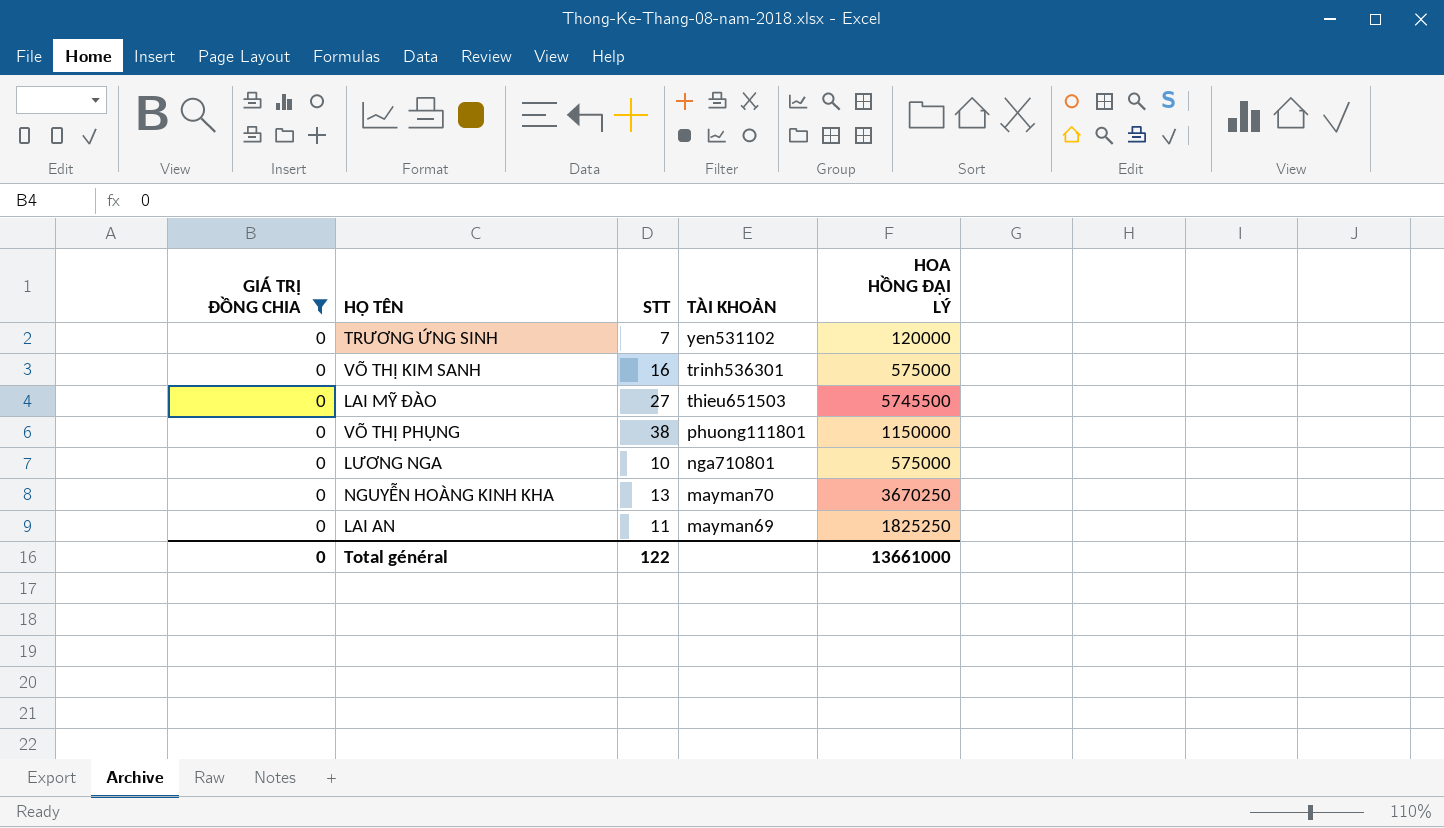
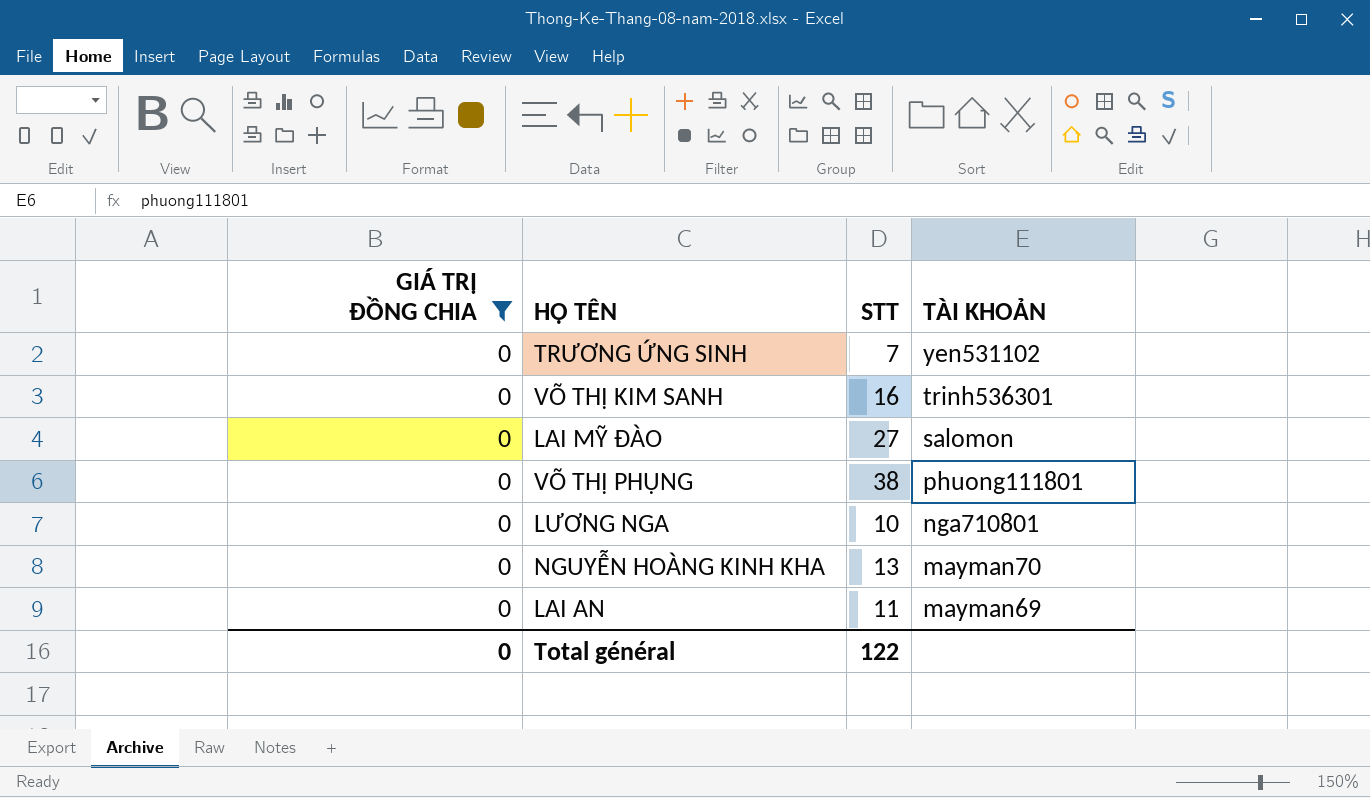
column HOA HỒNG ĐẠI LÝ | position: 5 -> none
LAI MỸ ĐÀO | TÀI KHOẢN: thieu651503 -> salomon

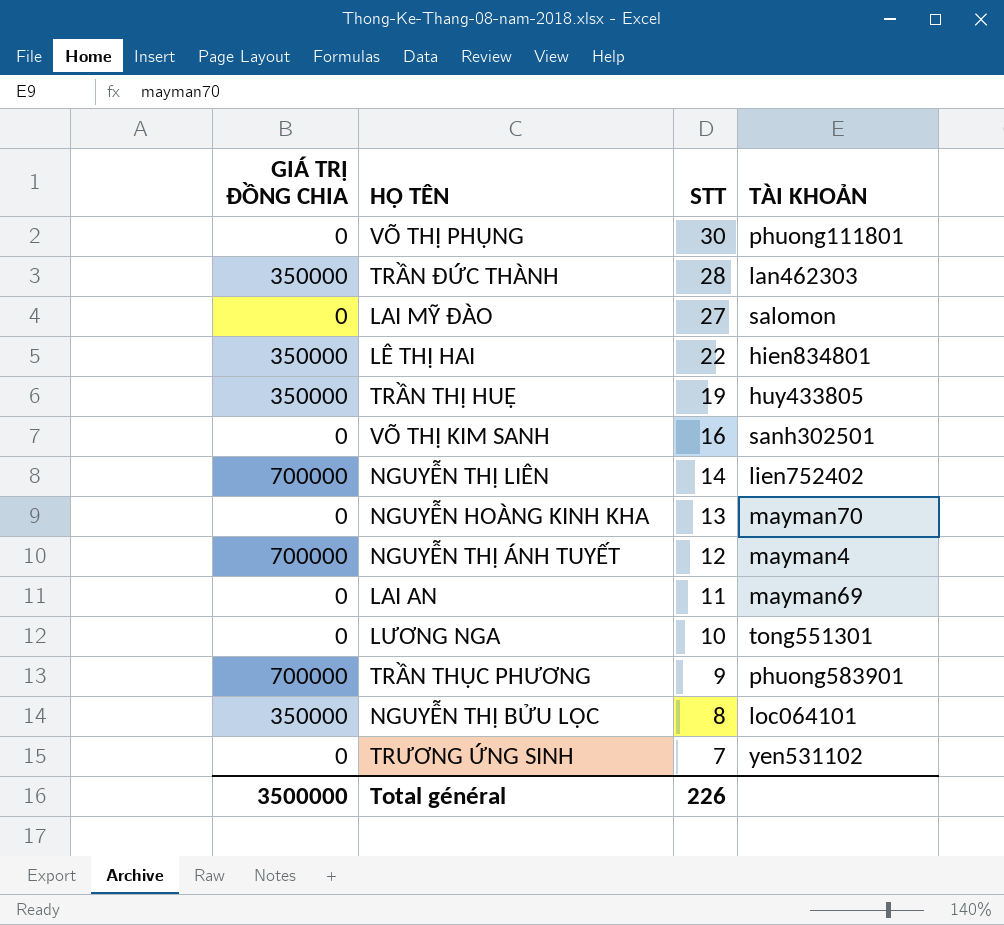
filter: GIÁ TRỊ ĐỒNG CHIA = 0 -> none
row order: TÀI KHOẢN descending -> STT descending
VÕ THỊ PHỤNG | STT: 38 -> 30
VÕ THỊ KIM SANH | TÀI KHOẢN: trinh536301 -> sanh302501
LƯƠNG NGA | TÀI KHOẢN: nga710801 -> tong551301
Total général | GIÁ TRỊ ĐỒNG CHIA: 0 -> 3500000
Total général | STT: 122 -> 226

